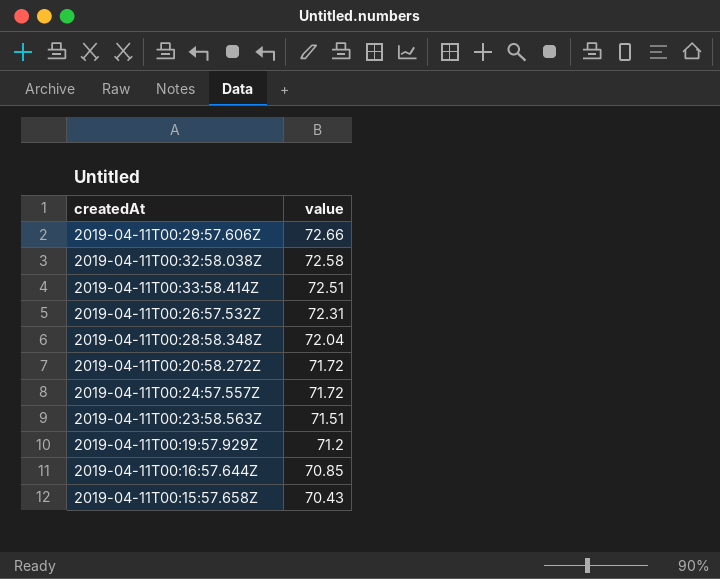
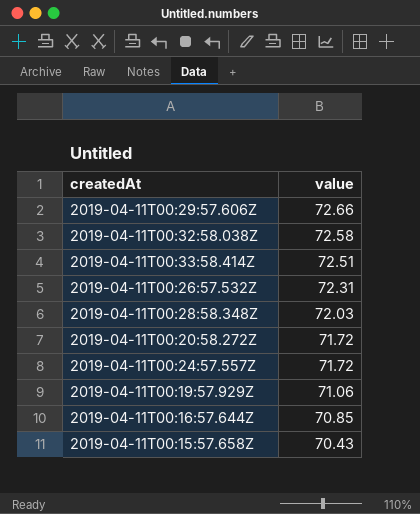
row 2019-04-11T00:23:58.563Z: 71.51 -> none
2019-04-11T00:28:58.348Z | value: 72.04 -> 72.03
2019-04-11T00:19:57.929Z | value: 71.2 -> 71.06

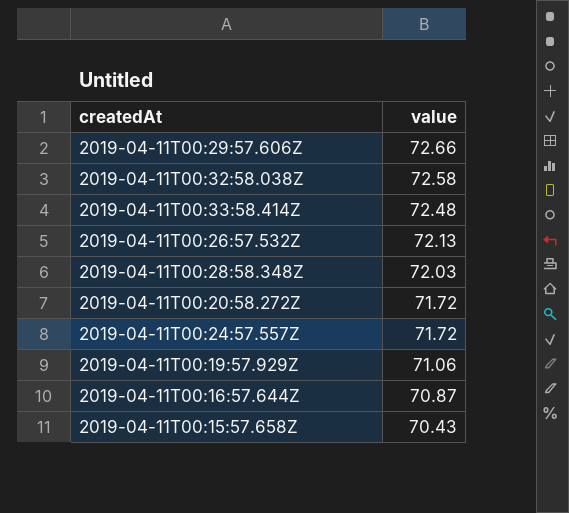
2019-04-11T00:33:58.414Z | value: 72.51 -> 72.48
2019-04-11T00:26:57.532Z | value: 72.31 -> 72.13
2019-04-11T00:16:57.644Z | value: 70.85 -> 70.87

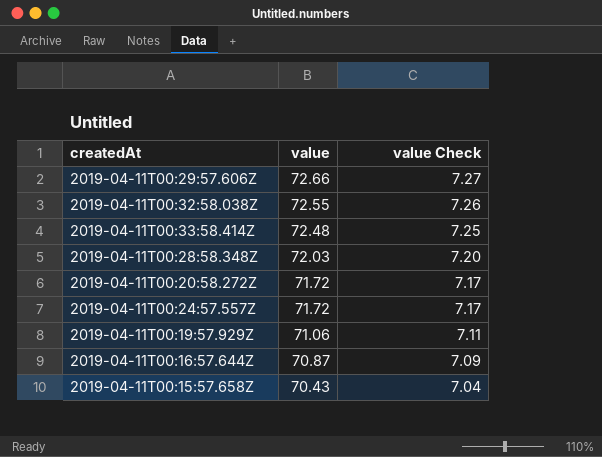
column value Check | formula: none -> [value] * 0.1
row 2019-04-11T00:26:57.532Z: 72.13 -> none
2019-04-11T00:32:58.038Z | value: 72.58 -> 72.55

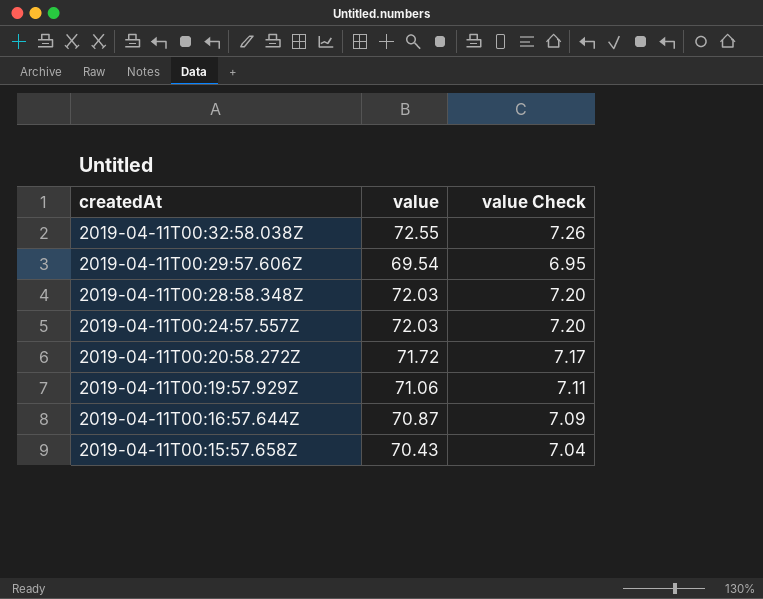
row order: value descending -> createdAt descending
row 2019-04-11T00:33:58.414Z: 72.48 | 7.25 -> none
2019-04-11T00:29:57.606Z | value: 72.66 -> 69.54
2019-04-11T00:29:57.606Z | value Check: 7.27 -> 6.95
2019-04-11T00:24:57.557Z | value: 71.72 -> 72.03
2019-04-11T00:24:57.557Z | value Check: 7.17 -> 7.20

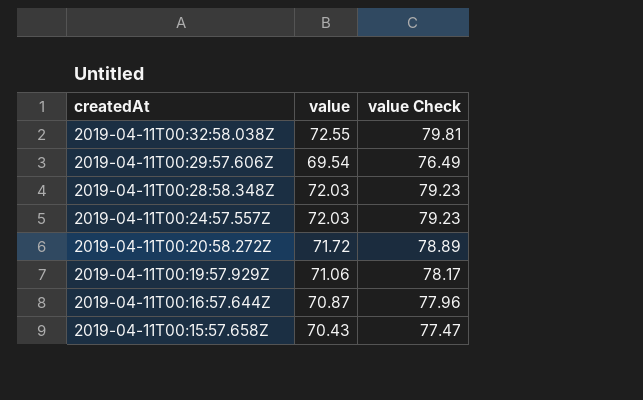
column value Check | formula: [value] * 0.1 -> [value] * 1.1

